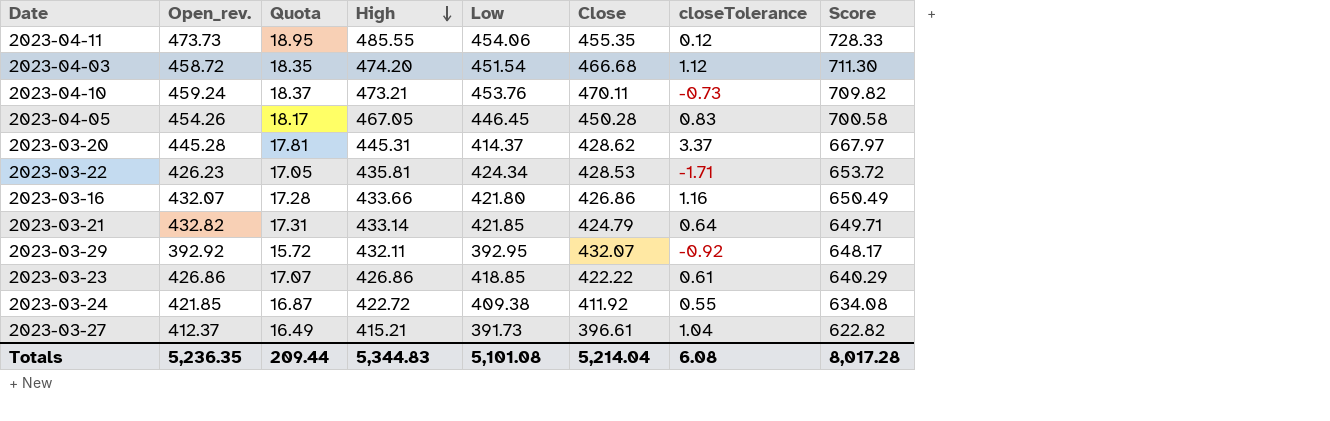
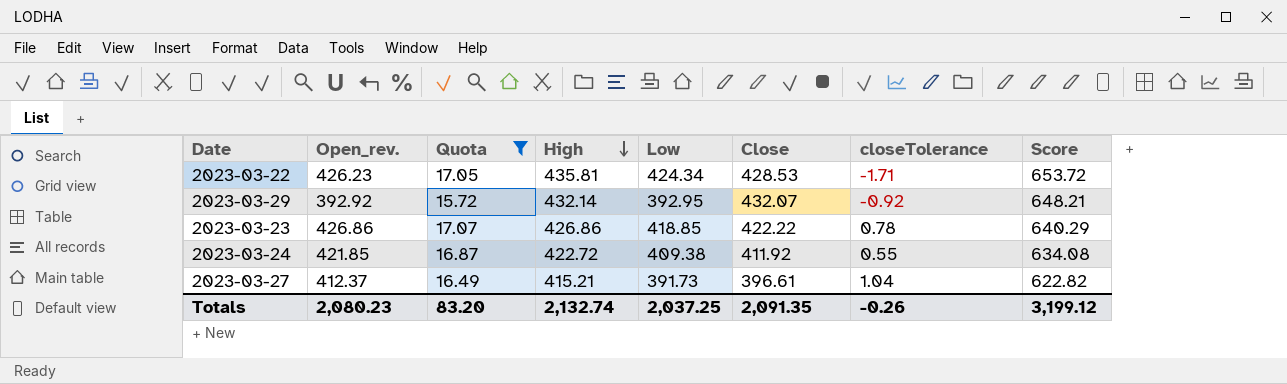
filter: none -> Quota <= 17.07
2023-03-29 | High: 432.11 -> 432.14
2023-03-29 | Score: 648.17 -> 648.21
2023-03-23 | closeTolerance: 0.61 -> 0.78
Totals | Open_rev.: 5,236.35 -> 2,080.23
Totals | Quota: 209.44 -> 83.20
Totals | High: 5,344.83 -> 2,132.74
Totals | Low: 5,101.08 -> 2,037.25
Totals | Close: 5,214.04 -> 2,091.35
Totals | closeTolerance: 6.08 -> -0.26
Totals | Score: 8,017.28 -> 3,199.12

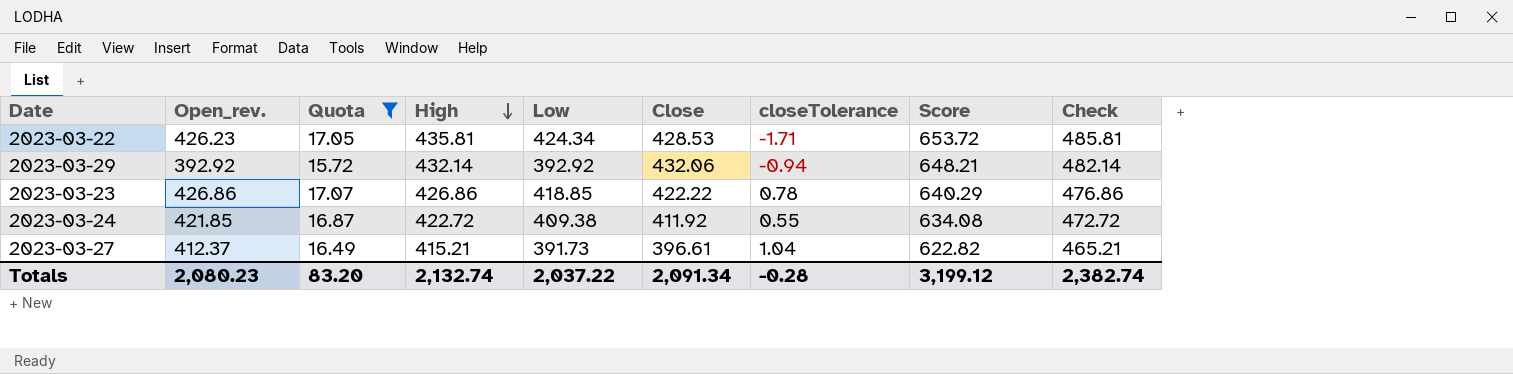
column Check | formula: none -> [High] + 50
2023-03-29 | Low: 392.95 -> 392.92
2023-03-29 | Close: 432.07 -> 432.06
2023-03-29 | closeTolerance: -0.92 -> -0.94
Totals | Low: 2,037.25 -> 2,037.22
Totals | Close: 2,091.35 -> 2,091.34
Totals | closeTolerance: -0.26 -> -0.28

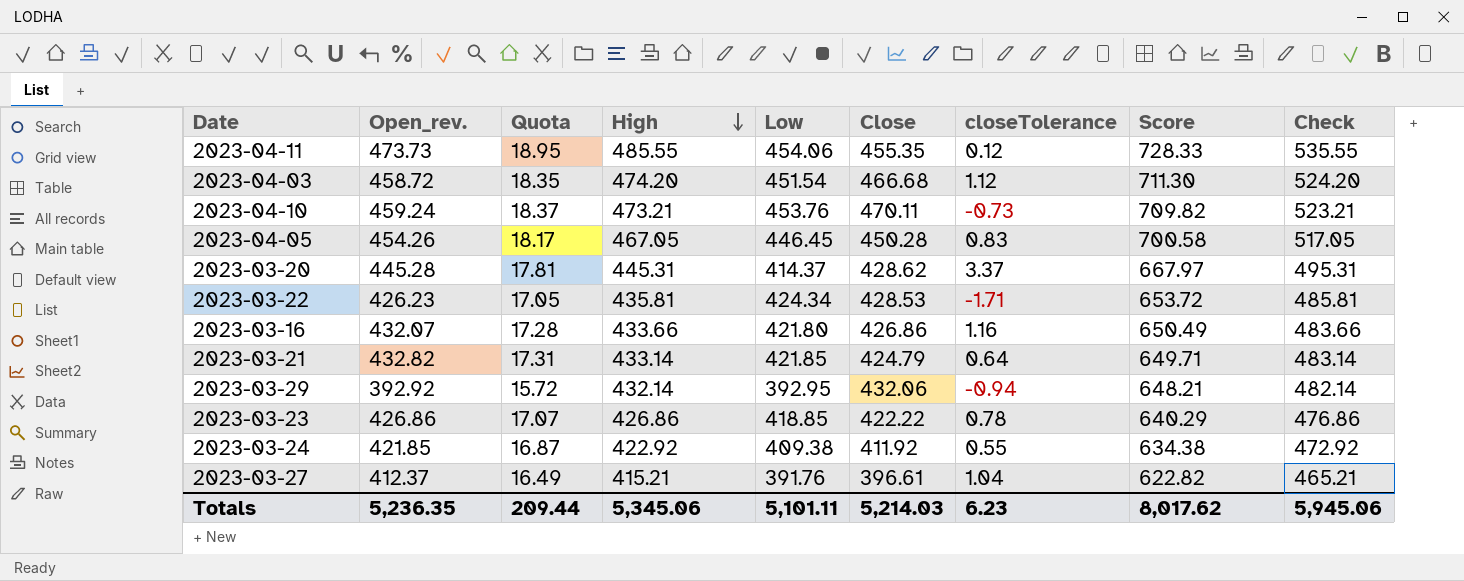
filter: Quota <= 17.07 -> none
2023-03-29 | Low: 392.92 -> 392.95
2023-03-24 | High: 422.72 -> 422.92
2023-03-24 | Score: 634.08 -> 634.38
2023-03-24 | Check: 472.72 -> 472.92
2023-03-27 | Low: 391.73 -> 391.76
Totals | Open_rev.: 2,080.23 -> 5,236.35
Totals | Quota: 83.20 -> 209.44
Totals | High: 2,132.74 -> 5,345.06
Totals | Low: 2,037.22 -> 5,101.11
Totals | Close: 2,091.34 -> 5,214.03
Totals | closeTolerance: -0.28 -> 6.23
Totals | Score: 3,199.12 -> 8,017.62
Totals | Check: 2,382.74 -> 5,945.06

